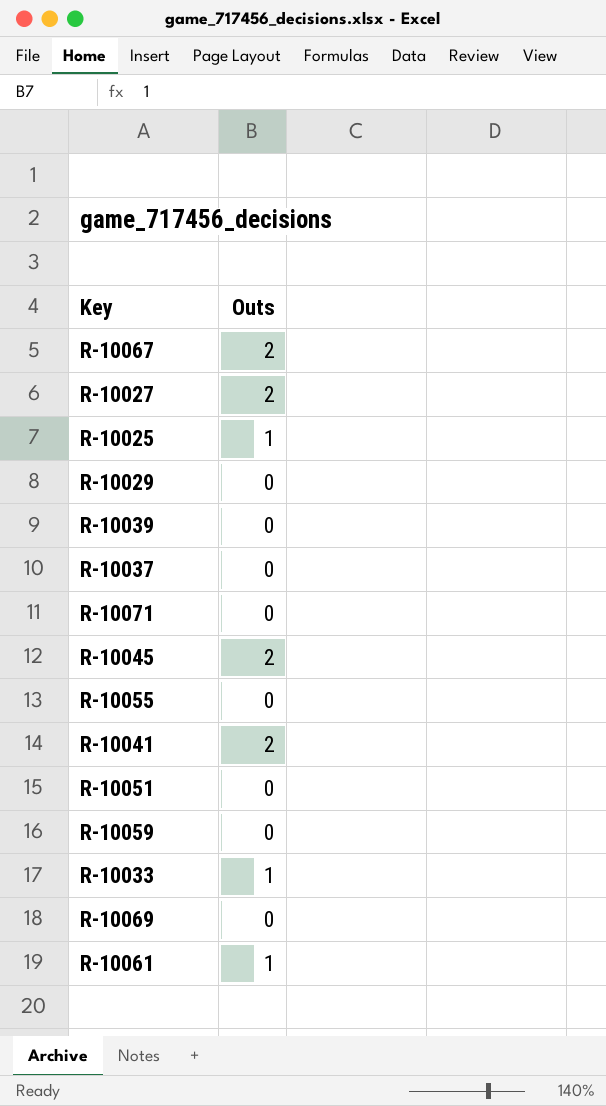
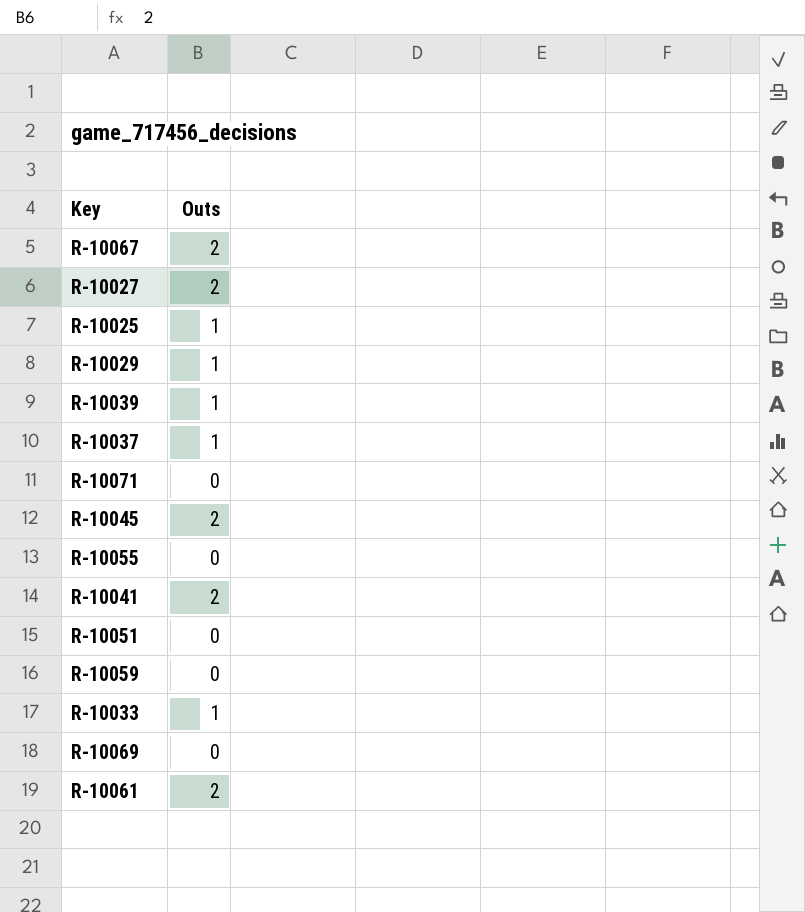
R-10029 | Outs: 0 -> 1
R-10039 | Outs: 0 -> 1
R-10037 | Outs: 0 -> 1
R-10061 | Outs: 1 -> 2

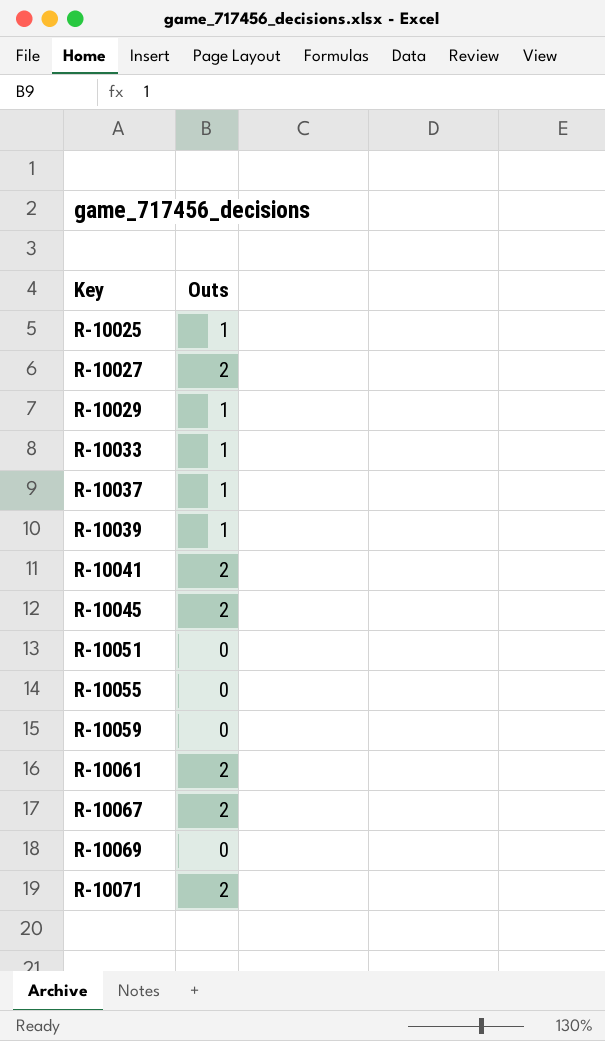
row order: none -> Key ascending
R-10071 | Outs: 0 -> 2

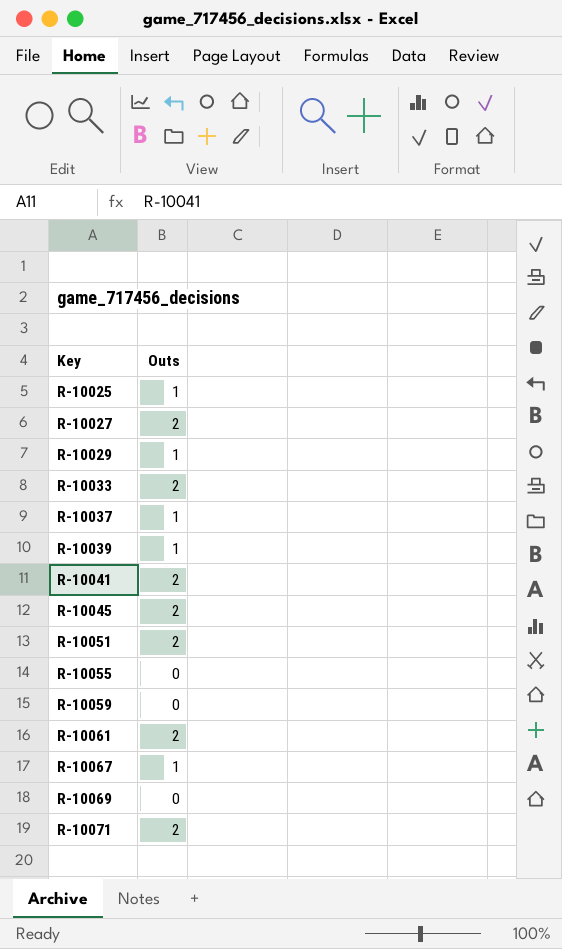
R-10033 | Outs: 1 -> 2
R-10051 | Outs: 0 -> 2
R-10067 | Outs: 2 -> 1

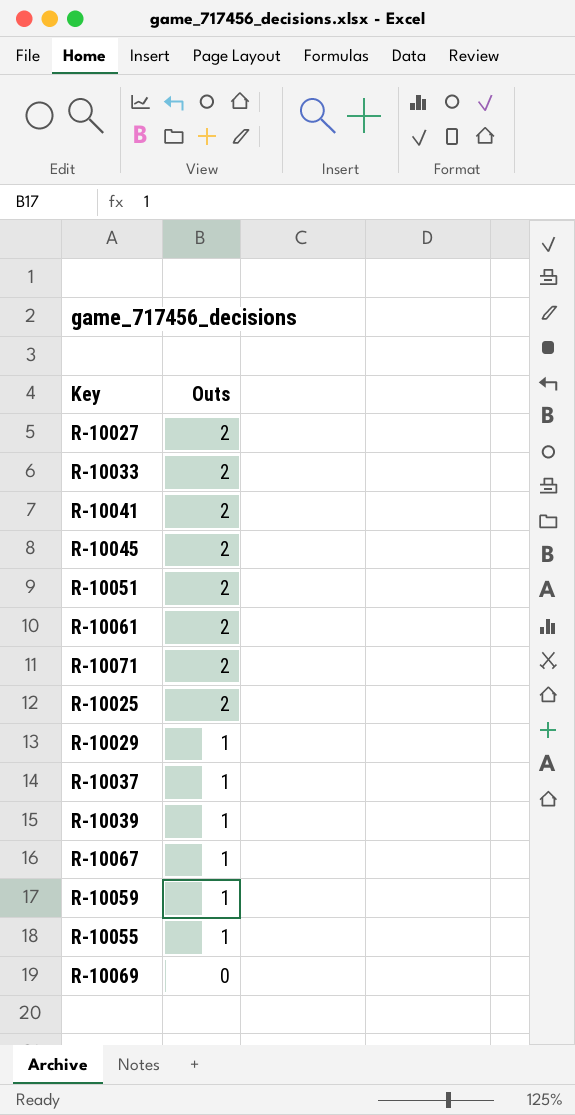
row order: Key ascending -> Outs descending
R-10025 | Outs: 1 -> 2
R-10059 | Outs: 0 -> 1
R-10055 | Outs: 0 -> 1

